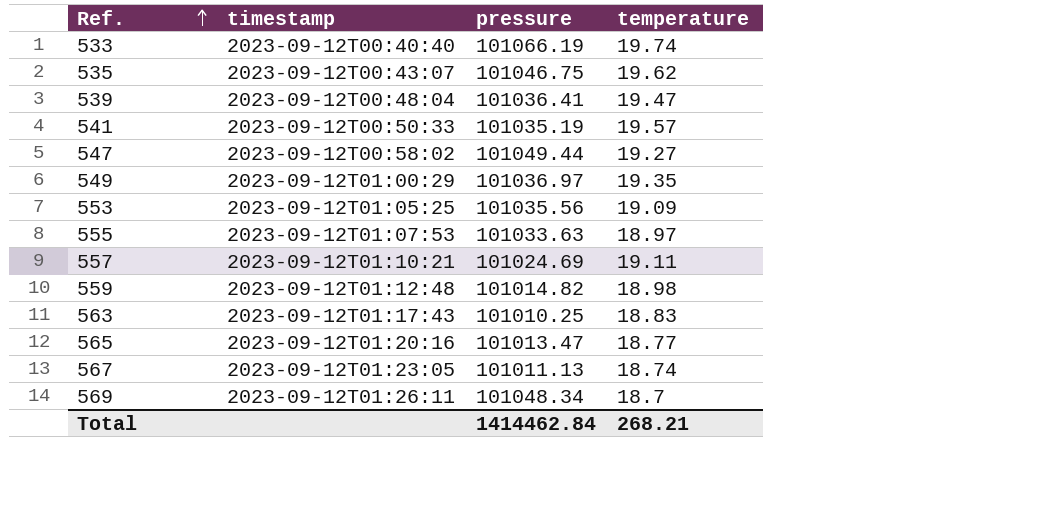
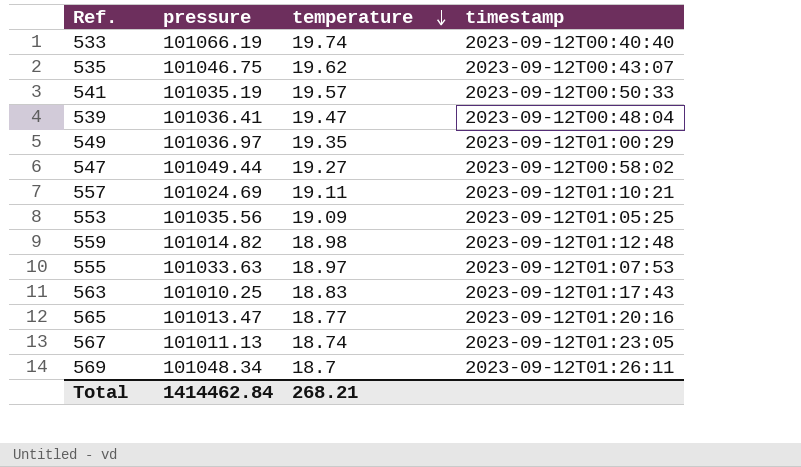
row order: Ref. ascending -> temperature descending
column timestamp | position: 2 -> 4

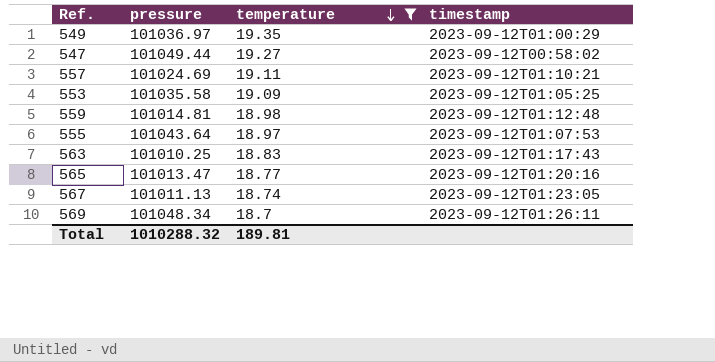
filter: none -> temperature <= 19.35
553 | pressure: 101035.56 -> 101035.58
559 | pressure: 101014.82 -> 101014.81
555 | pressure: 101033.63 -> 101043.64
Total | pressure: 1414462.84 -> 1010288.32
Total | temperature: 268.21 -> 189.81

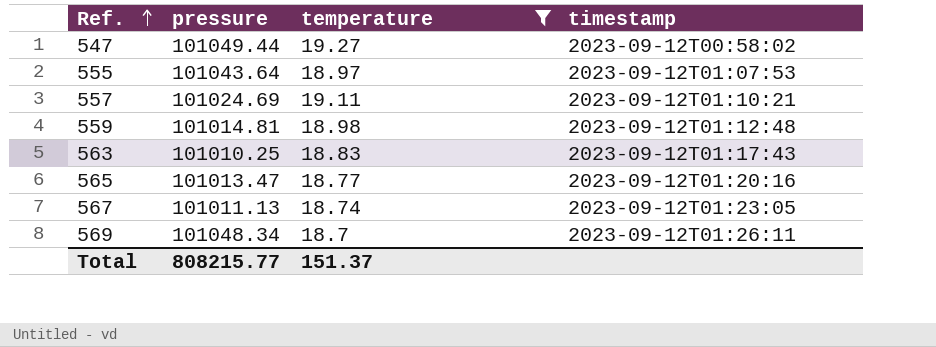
row order: temperature descending -> Ref. ascending
row 549: 101036.97 | 19.35 | 2023-09-12T01:00:29 -> none
row 553: 101035.58 | 19.09 | 2023-09-12T01:05:25 -> none
Total | pressure: 1010288.32 -> 808215.77
Total | temperature: 189.81 -> 151.37

